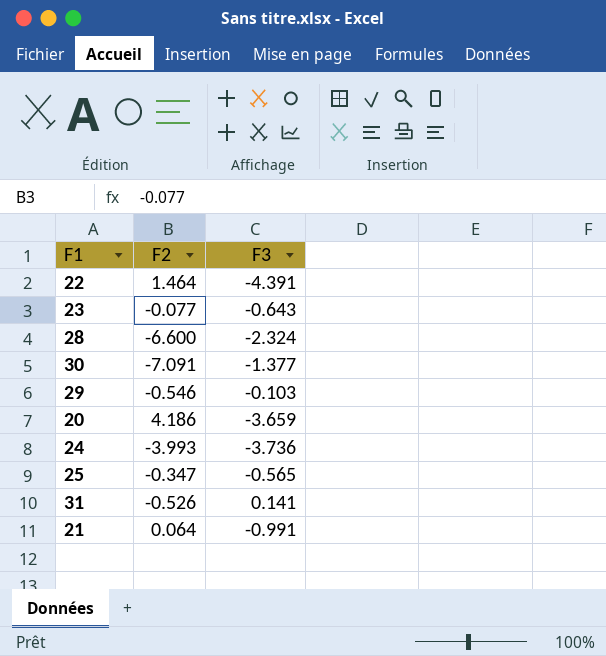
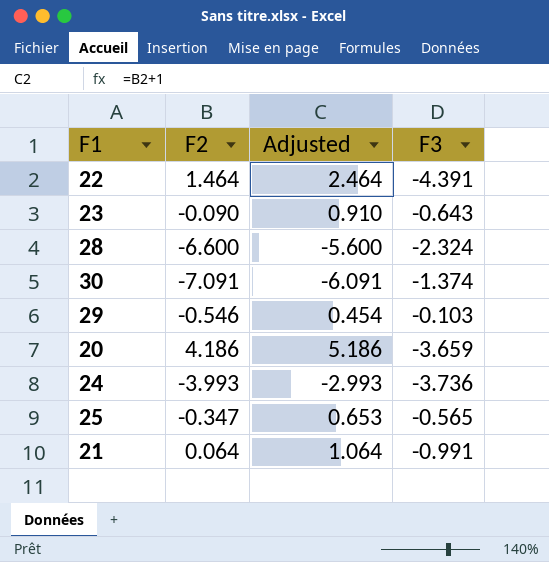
column Adjusted | formula: none -> [F2] + 1
row 31: -0.526 | 0.141 -> none
23 | F2: -0.077 -> -0.090
30 | F3: -1.377 -> -1.374

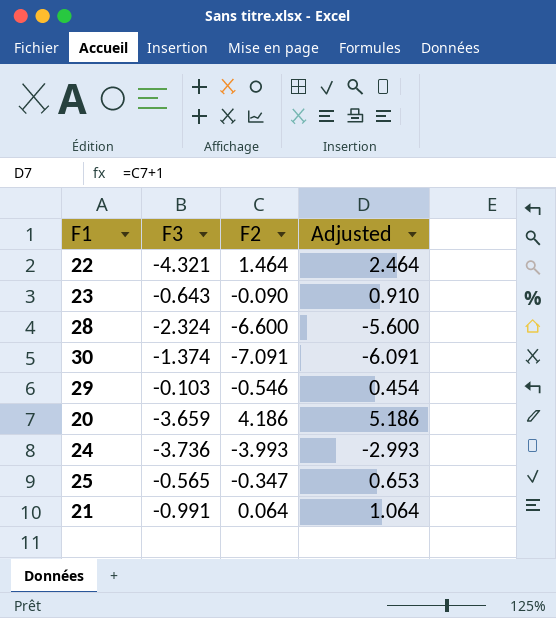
column F3 | position: 4 -> 2
22 | F3: -4.391 -> -4.321

